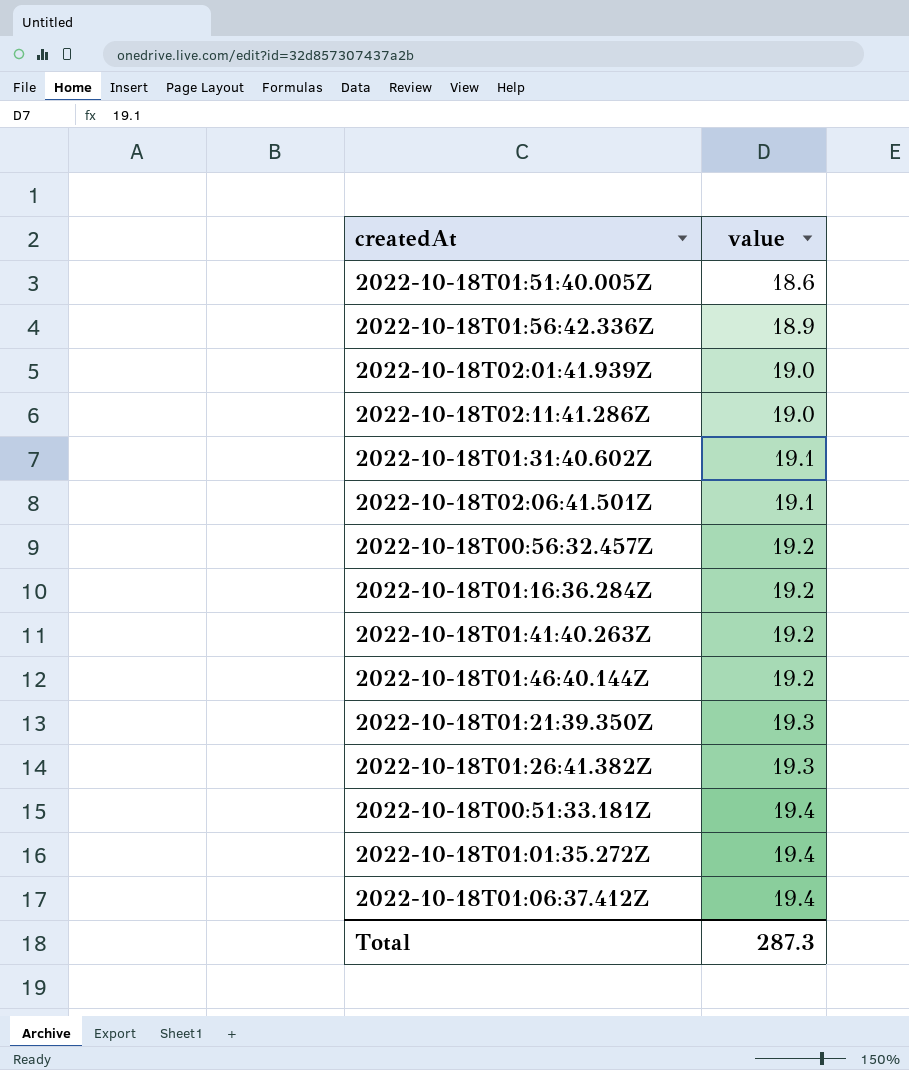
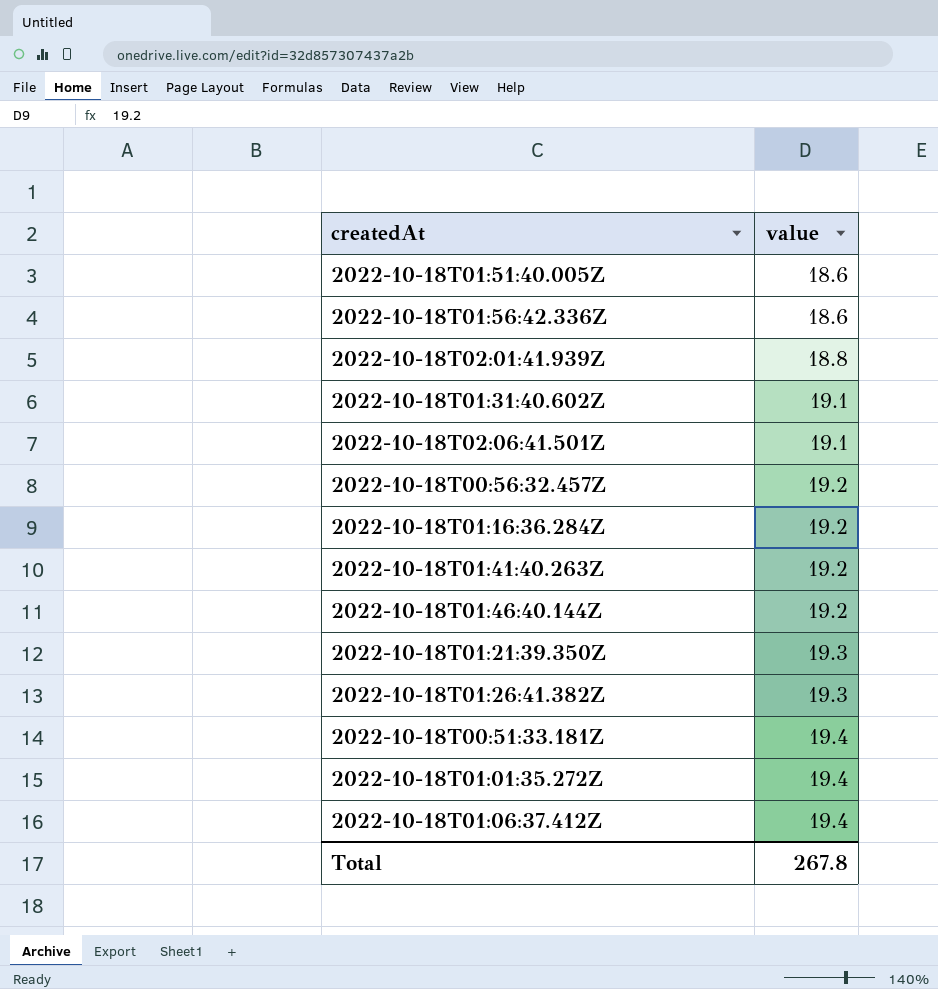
row 2022-10-18T02:11:41.286Z: 19.0 -> none
2022-10-18T01:56:42.336Z | value: 18.9 -> 18.6
2022-10-18T02:01:41.939Z | value: 19.0 -> 18.8
Total | value: 287.3 -> 267.8

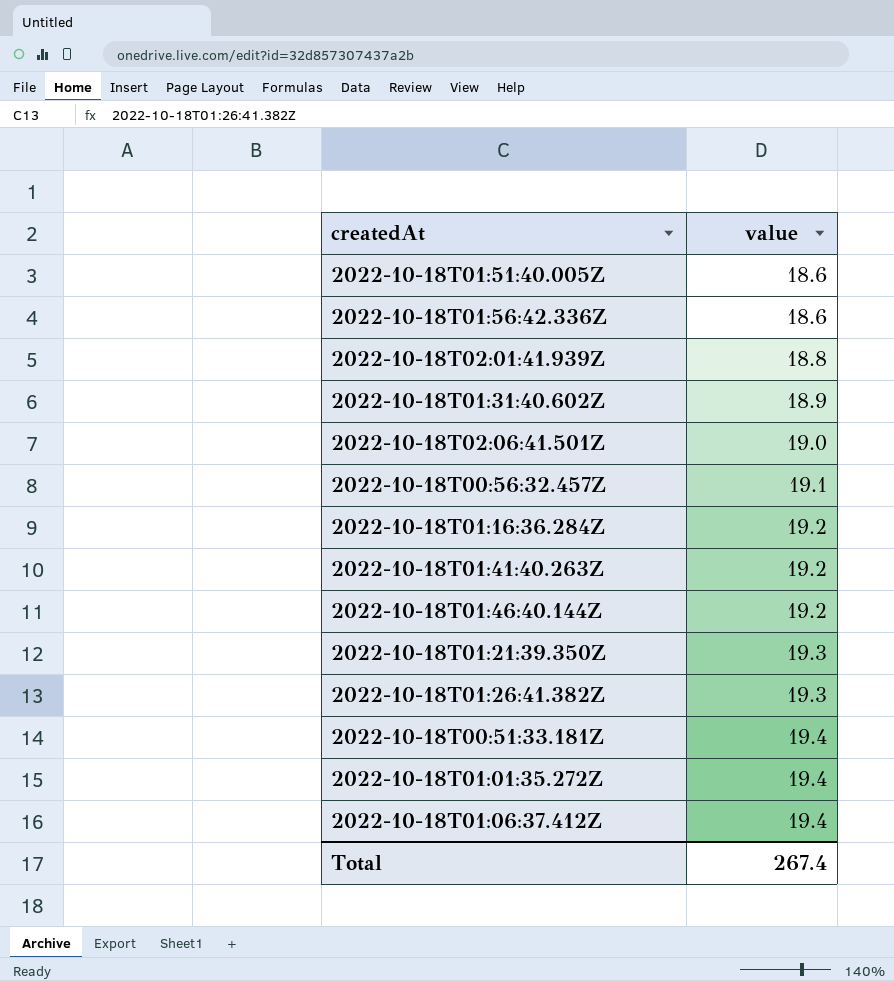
2022-10-18T01:31:40.602Z | value: 19.1 -> 18.9
2022-10-18T02:06:41.501Z | value: 19.1 -> 19.0
2022-10-18T00:56:32.457Z | value: 19.2 -> 19.1
Total | value: 267.8 -> 267.4

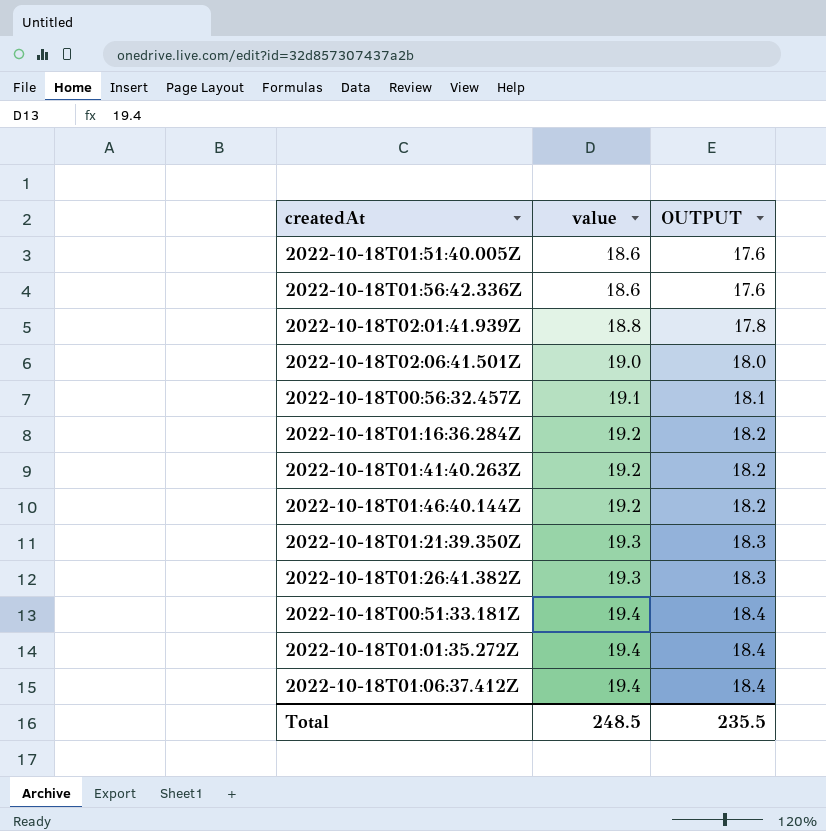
column OUTPUT | formula: none -> [value] - 1
row 2022-10-18T01:31:40.602Z: 18.9 -> none
Total | value: 267.4 -> 248.5

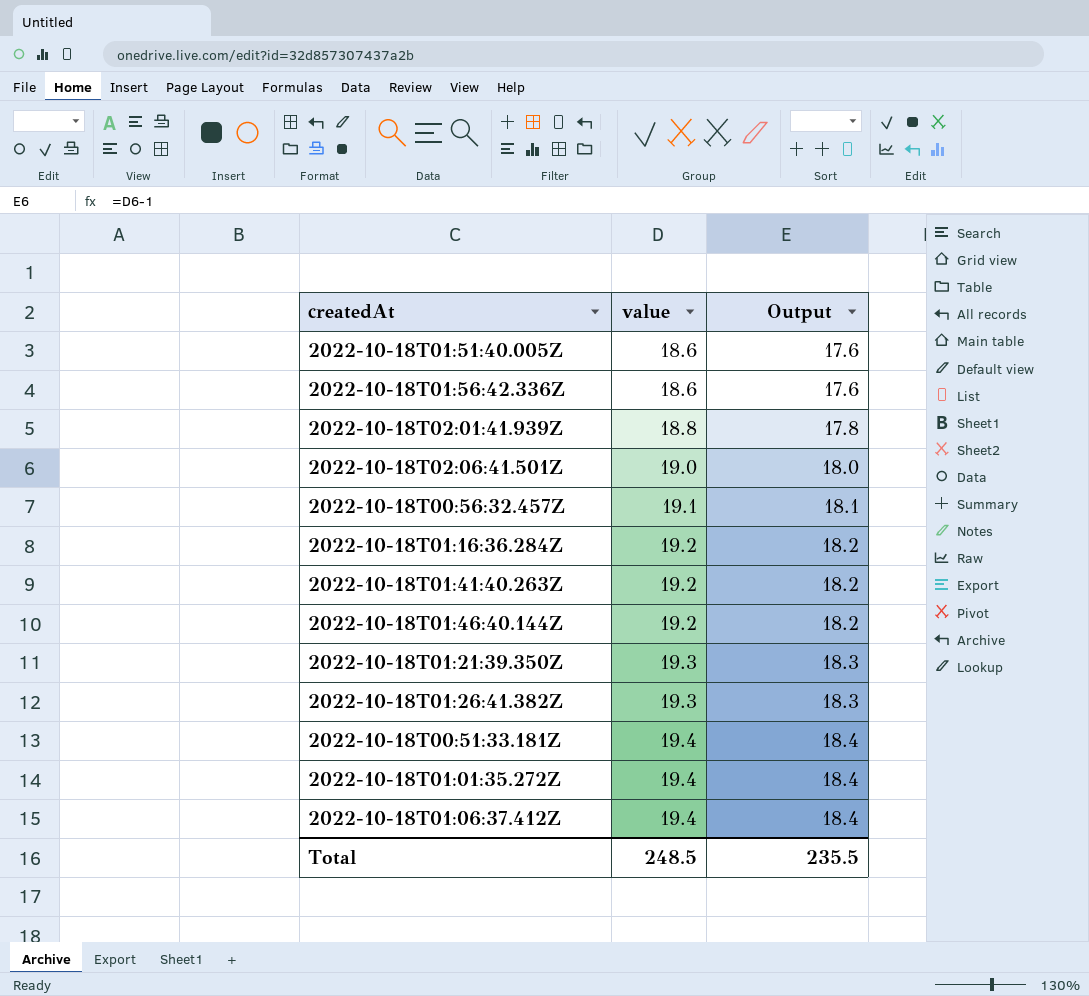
column name: OUTPUT -> Output

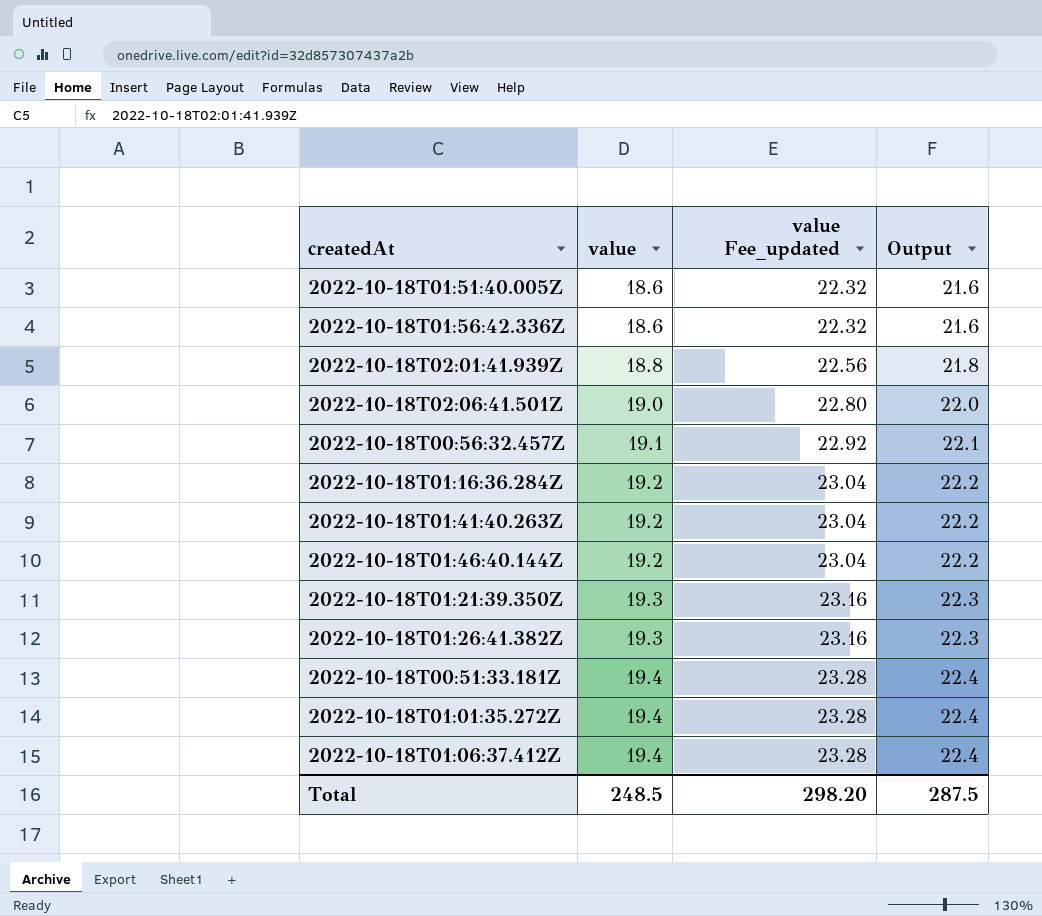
column value Fee_updated | formula: none -> [value] * 1.2
column Output | formula: [value] - 1 -> [value] + 3
Total | Output: 235.5 -> 287.5

